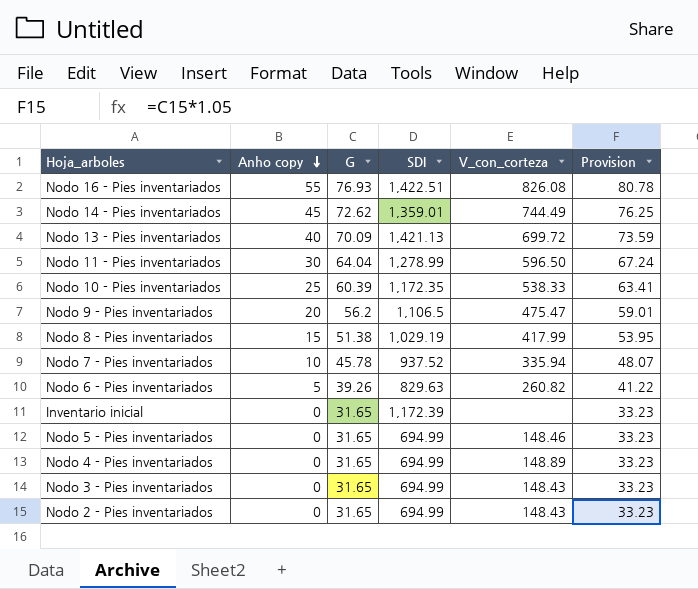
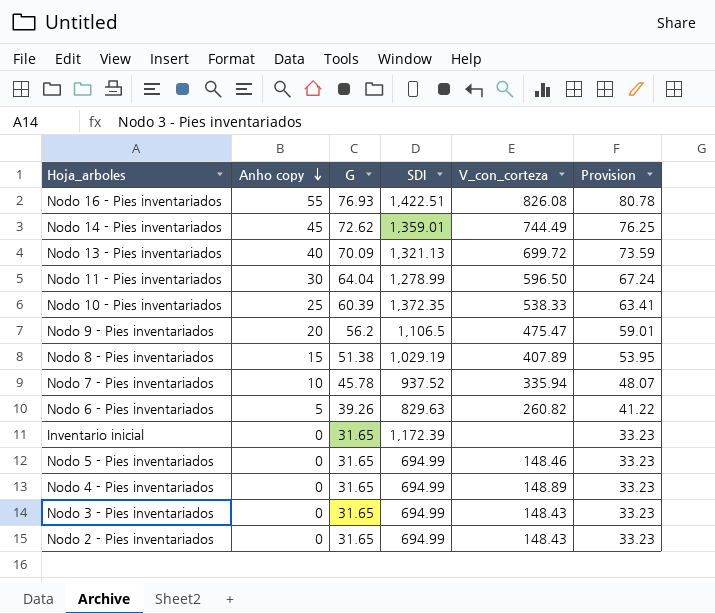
Nodo 13 - Pies inventariados | SDI: 1,421.13 -> 1,321.13
Nodo 10 - Pies inventariados | SDI: 1,172.35 -> 1,372.35
Nodo 8 - Pies inventariados | V_con_corteza: 417.99 -> 407.89

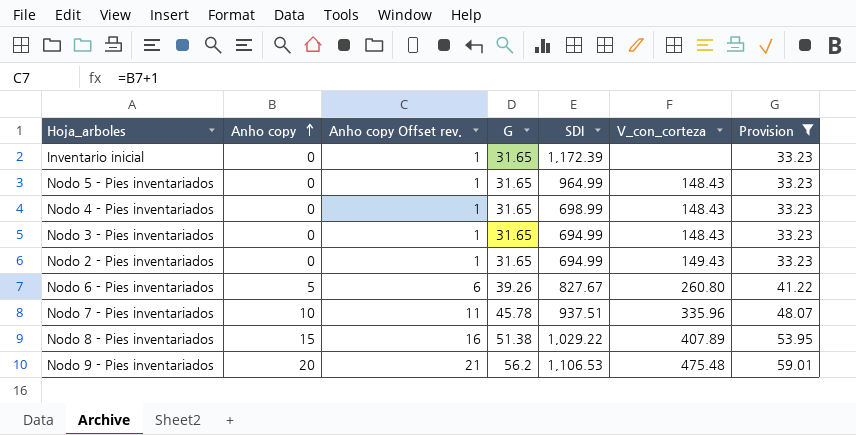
filter: none -> Provision <= 59.01
row order: Anho copy descending -> Anho copy ascending
column Anho copy Offset rev. | formula: none -> [Anho copy] + 1
Nodo 5 - Pies inventariados | SDI: 694.99 -> 964.99
Nodo 5 - Pies inventariados | V_con_corteza: 148.46 -> 148.43
Nodo 4 - Pies inventariados | SDI: 694.99 -> 698.99
Nodo 4 - Pies inventariados | V_con_corteza: 148.89 -> 148.43
Nodo 2 - Pies inventariados | V_con_corteza: 148.43 -> 149.43
Nodo 6 - Pies inventariados | SDI: 829.63 -> 827.67
Nodo 6 - Pies inventariados | V_con_corteza: 260.82 -> 260.80
Nodo 7 - Pies inventariados | SDI: 937.52 -> 937.51
Nodo 7 - Pies inventariados | V_con_corteza: 335.94 -> 335.96
Nodo 8 - Pies inventariados | SDI: 1,029.19 -> 1,029.22
Nodo 9 - Pies inventariados | SDI: 1,106.5 -> 1,106.53
Nodo 9 - Pies inventariados | V_con_corteza: 475.47 -> 475.48

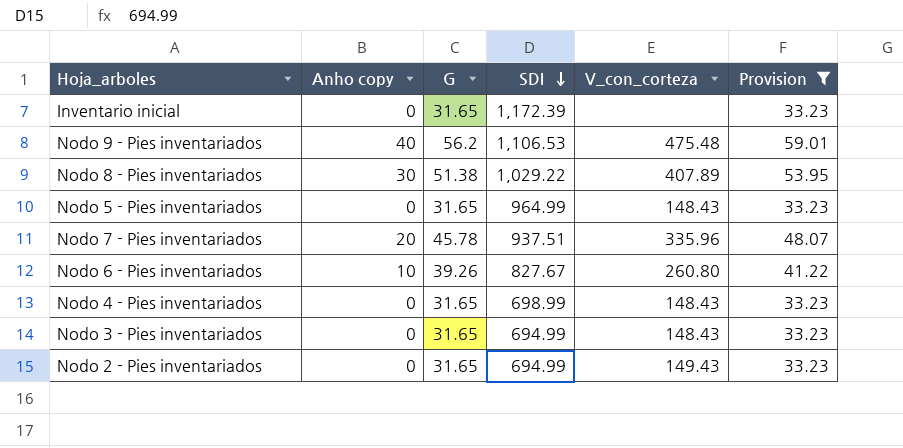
row order: Anho copy ascending -> SDI descending
column Anho copy Offset rev. | formula: [Anho copy] + 1 -> none
Nodo 9 - Pies inventariados | Anho copy: 20 -> 40
Nodo 8 - Pies inventariados | Anho copy: 15 -> 30
Nodo 7 - Pies inventariados | Anho copy: 10 -> 20
Nodo 6 - Pies inventariados | Anho copy: 5 -> 10

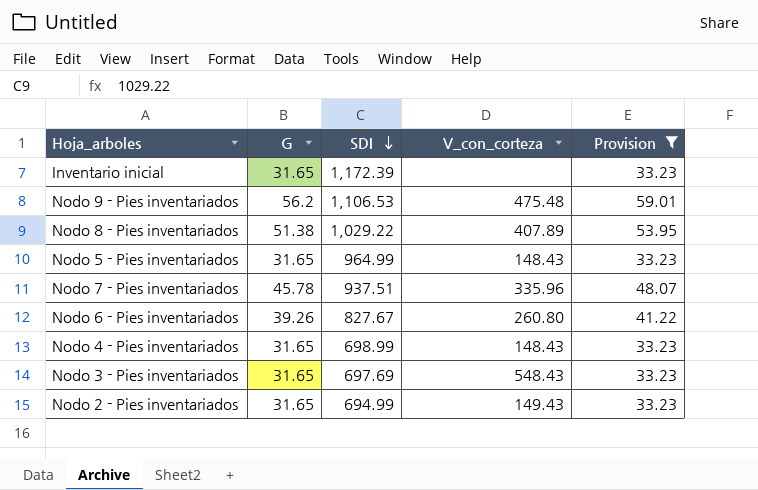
column Anho copy | position: 2 -> none
Nodo 3 - Pies inventariados | SDI: 694.99 -> 697.69
Nodo 3 - Pies inventariados | V_con_corteza: 148.43 -> 548.43

